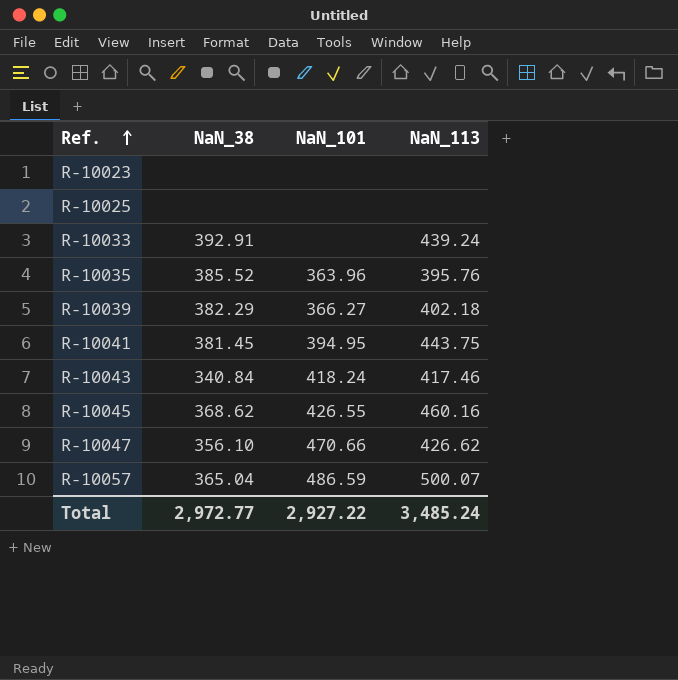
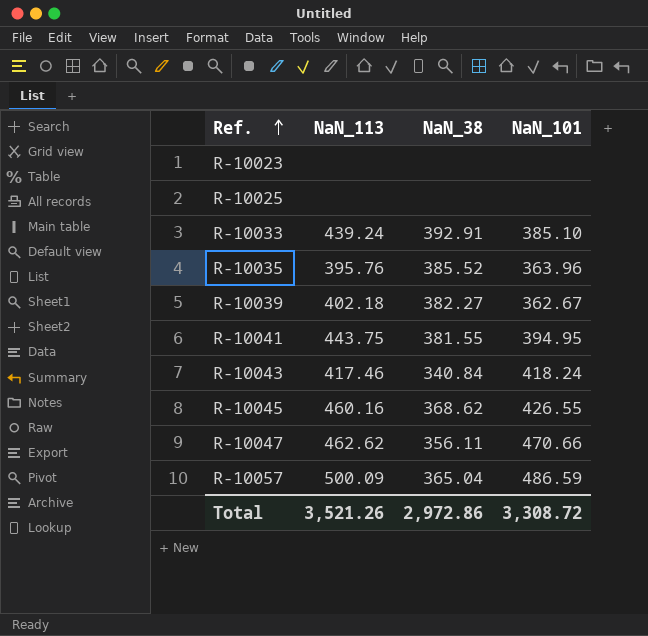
column NaN_113 | position: 4 -> 2
R-10033 | NaN_101: none -> 385.10
R-10039 | NaN_38: 382.29 -> 382.27
R-10039 | NaN_101: 366.27 -> 362.67
R-10041 | NaN_38: 381.45 -> 381.55
R-10047 | NaN_113: 426.62 -> 462.62
R-10047 | NaN_38: 356.10 -> 356.11
R-10057 | NaN_113: 500.07 -> 500.09
Total | NaN_113: 3,485.24 -> 3,521.26
Total | NaN_38: 2,972.77 -> 2,972.86
Total | NaN_101: 2,927.22 -> 3,308.72

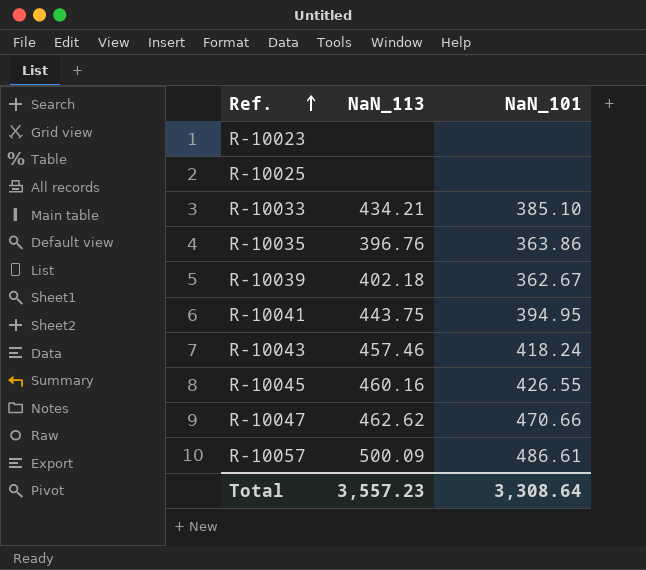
column NaN_38 | position: 3 -> none
R-10033 | NaN_113: 439.24 -> 434.21
R-10035 | NaN_113: 395.76 -> 396.76
R-10035 | NaN_101: 363.96 -> 363.86
R-10043 | NaN_113: 417.46 -> 457.46
R-10057 | NaN_101: 486.59 -> 486.61
Total | NaN_113: 3,521.26 -> 3,557.23
Total | NaN_101: 3,308.72 -> 3,308.64

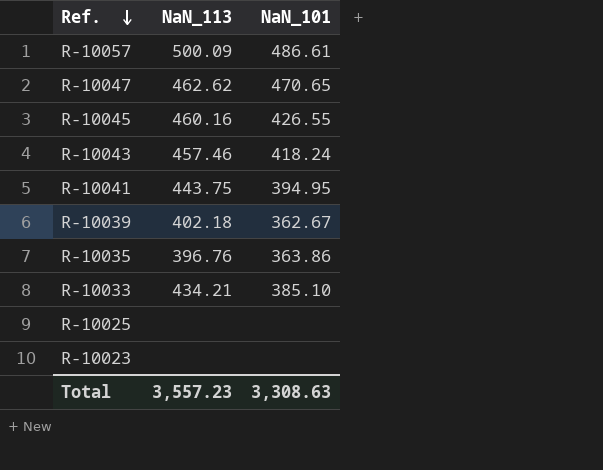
row order: Ref. ascending -> Ref. descending
R-10047 | NaN_101: 470.66 -> 470.65
Total | NaN_101: 3,308.64 -> 3,308.63

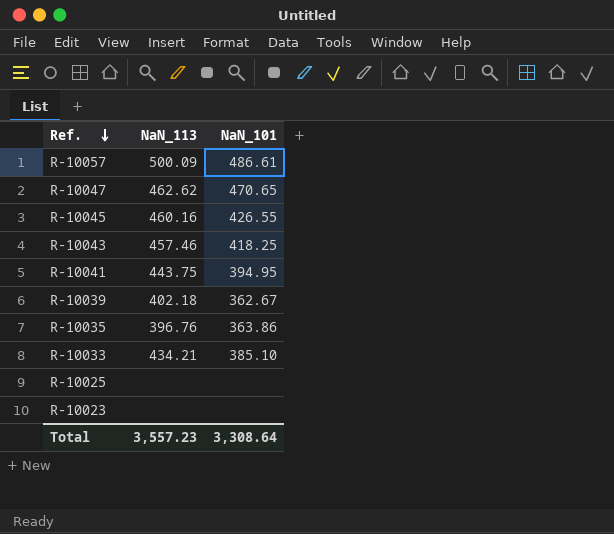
R-10043 | NaN_101: 418.24 -> 418.25
Total | NaN_101: 3,308.63 -> 3,308.64

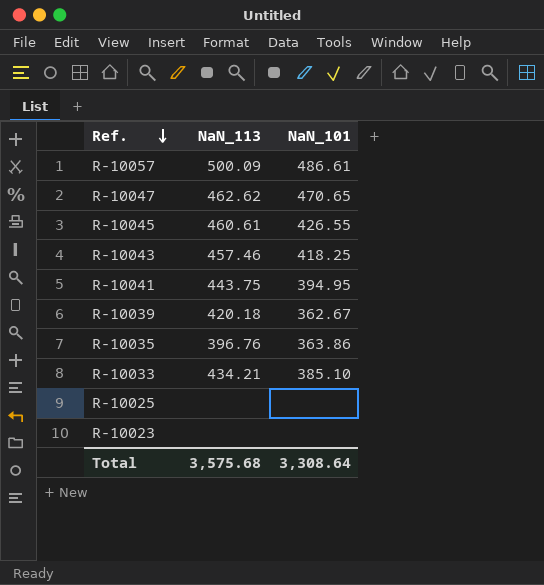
R-10045 | NaN_113: 460.16 -> 460.61
R-10039 | NaN_113: 402.18 -> 420.18
Total | NaN_113: 3,557.23 -> 3,575.68

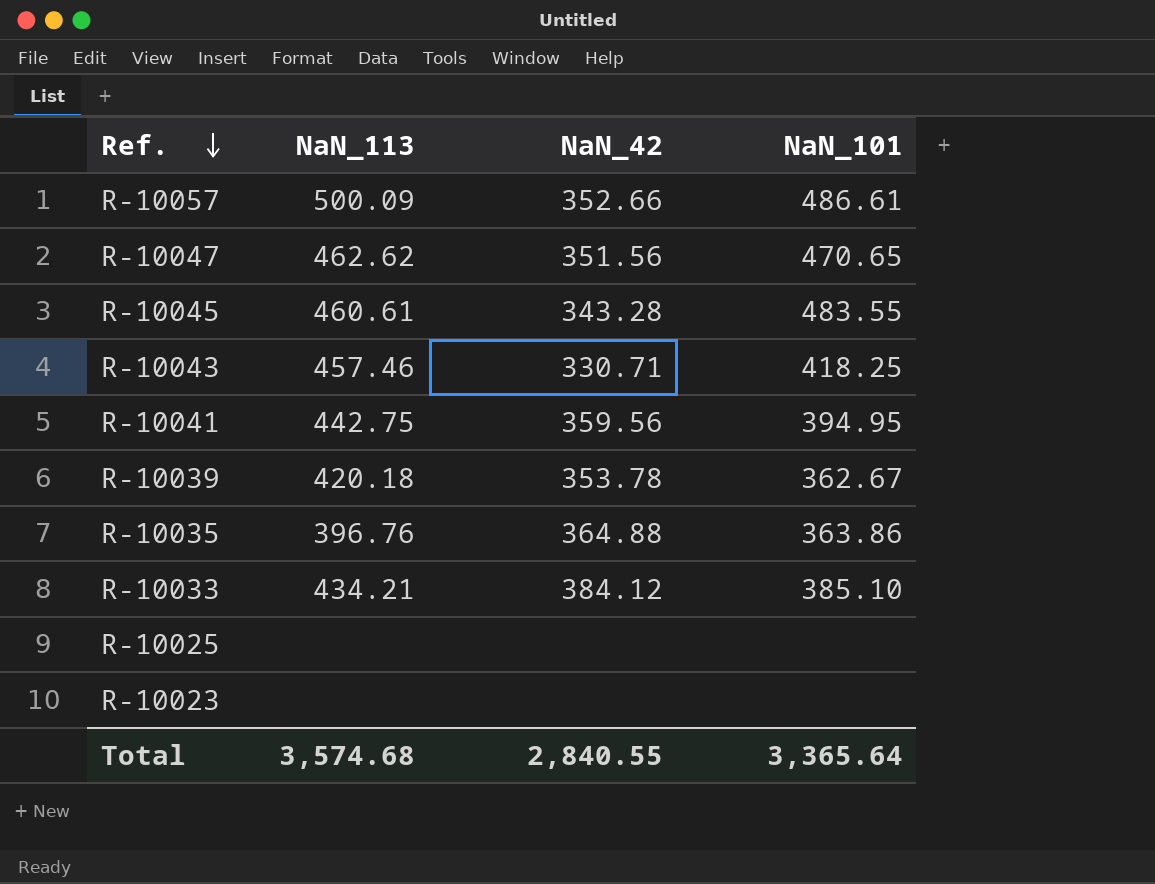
column NaN_42 | position: none -> 3
R-10045 | NaN_101: 426.55 -> 483.55
R-10041 | NaN_113: 443.75 -> 442.75
Total | NaN_113: 3,575.68 -> 3,574.68
Total | NaN_101: 3,308.64 -> 3,365.64

